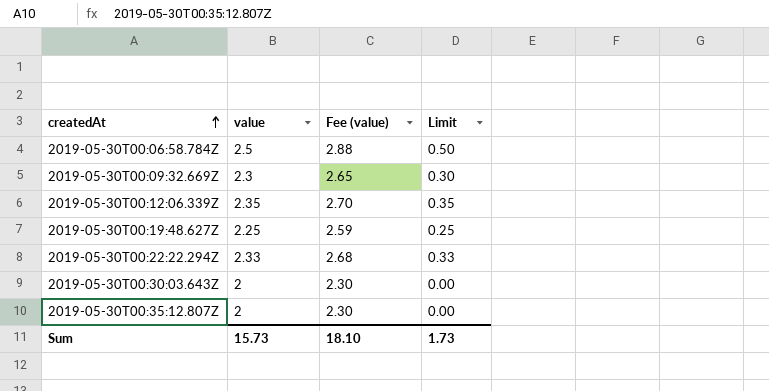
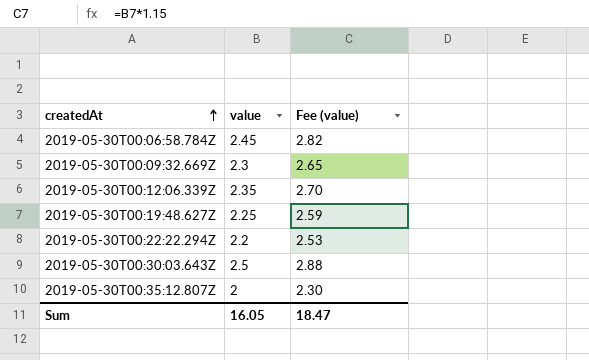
column Limit | formula: [value] - 2 -> none
2019-05-30T00:06:58.784Z | value: 2.5 -> 2.45
2019-05-30T00:06:58.784Z | Fee (value): 2.88 -> 2.82
2019-05-30T00:22:22.294Z | value: 2.33 -> 2.2
2019-05-30T00:22:22.294Z | Fee (value): 2.68 -> 2.53
2019-05-30T00:30:03.643Z | value: 2 -> 2.5
2019-05-30T00:30:03.643Z | Fee (value): 2.30 -> 2.88
Sum | value: 15.73 -> 16.05
Sum | Fee (value): 18.10 -> 18.47

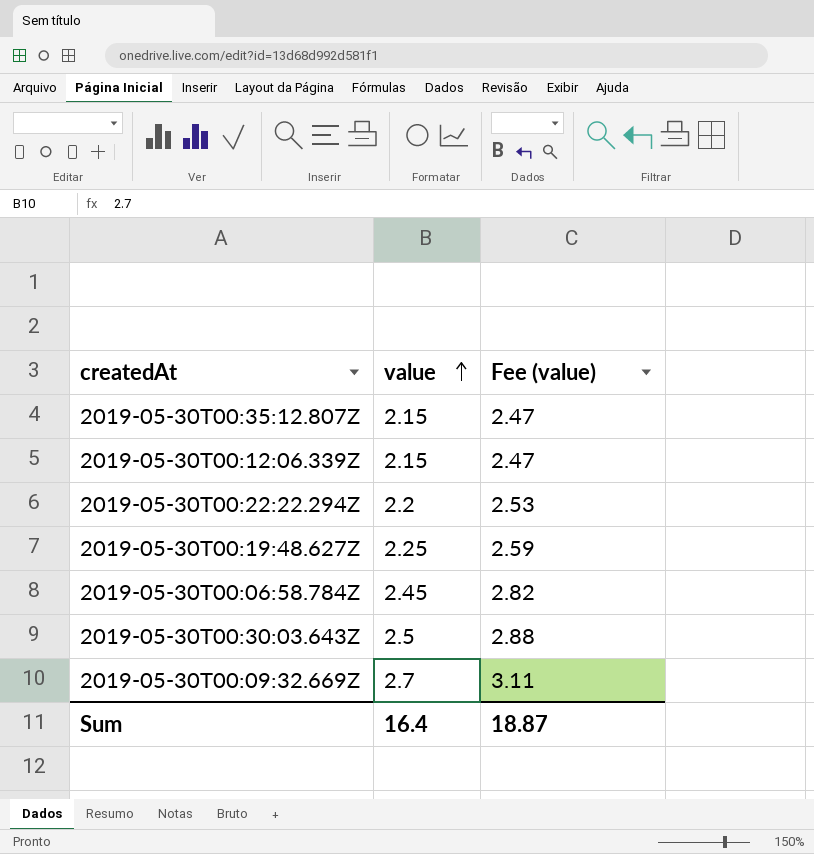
row order: createdAt ascending -> value ascending
2019-05-30T00:35:12.807Z | value: 2 -> 2.15
2019-05-30T00:35:12.807Z | Fee (value): 2.30 -> 2.47
2019-05-30T00:12:06.339Z | value: 2.35 -> 2.15
2019-05-30T00:12:06.339Z | Fee (value): 2.70 -> 2.47
2019-05-30T00:09:32.669Z | value: 2.3 -> 2.7
2019-05-30T00:09:32.669Z | Fee (value): 2.65 -> 3.11
Sum | value: 16.05 -> 16.4
Sum | Fee (value): 18.47 -> 18.87

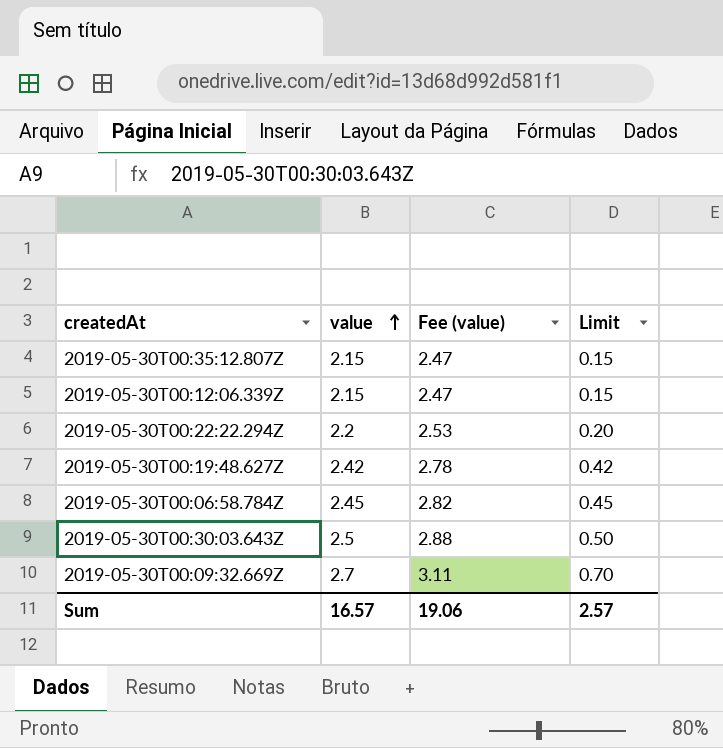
column Limit | formula: none -> [value] - 2
2019-05-30T00:19:48.627Z | value: 2.25 -> 2.42
2019-05-30T00:19:48.627Z | Fee (value): 2.59 -> 2.78
Sum | value: 16.4 -> 16.57
Sum | Fee (value): 18.87 -> 19.06

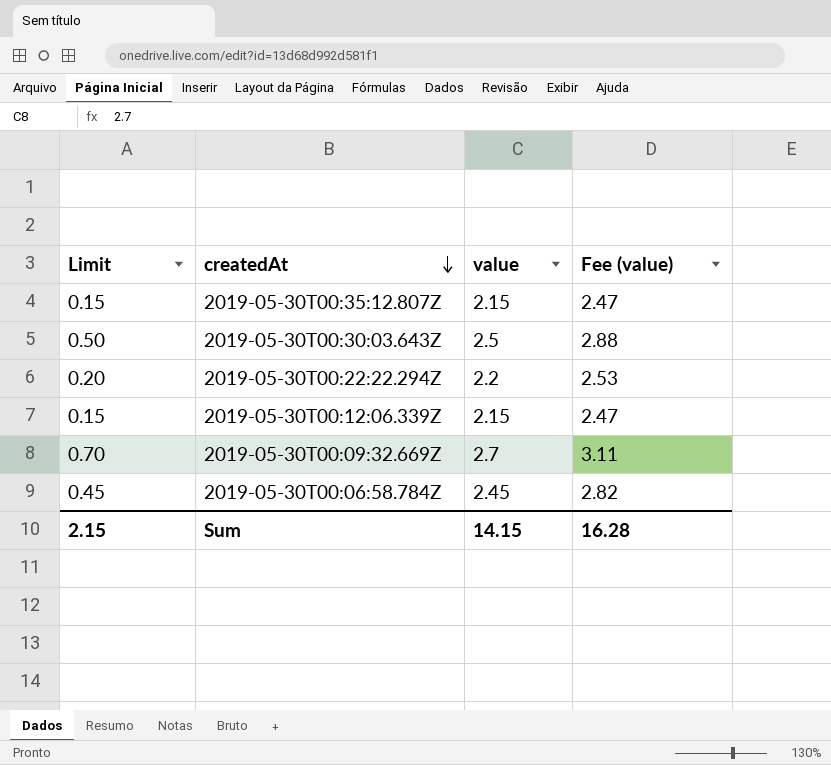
row order: value ascending -> createdAt descending
column Limit | position: 4 -> 1
row 2019-05-30T00:19:48.627Z: 2.42 | 2.78 | 0.42 -> none
Sum | Limit: 2.57 -> 2.15
Sum | value: 16.57 -> 14.15
Sum | Fee (value): 19.06 -> 16.28

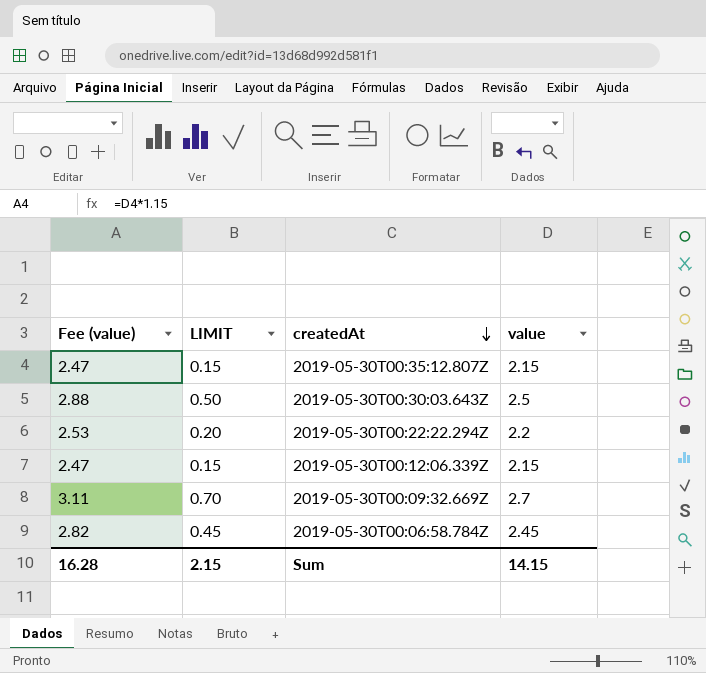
column Fee (value) | position: 4 -> 1
column name: Limit -> LIMIT

